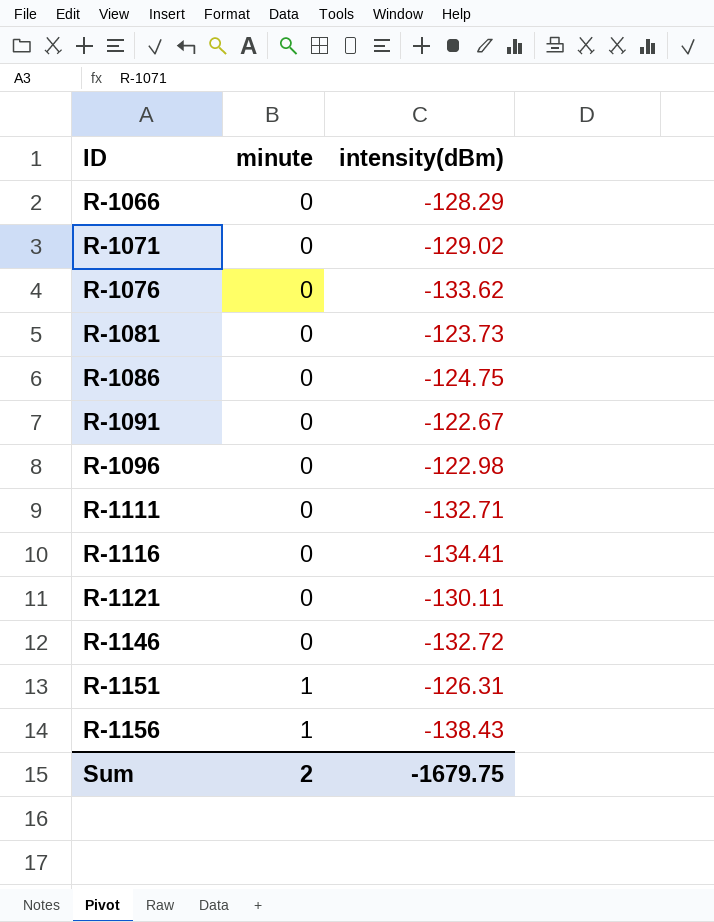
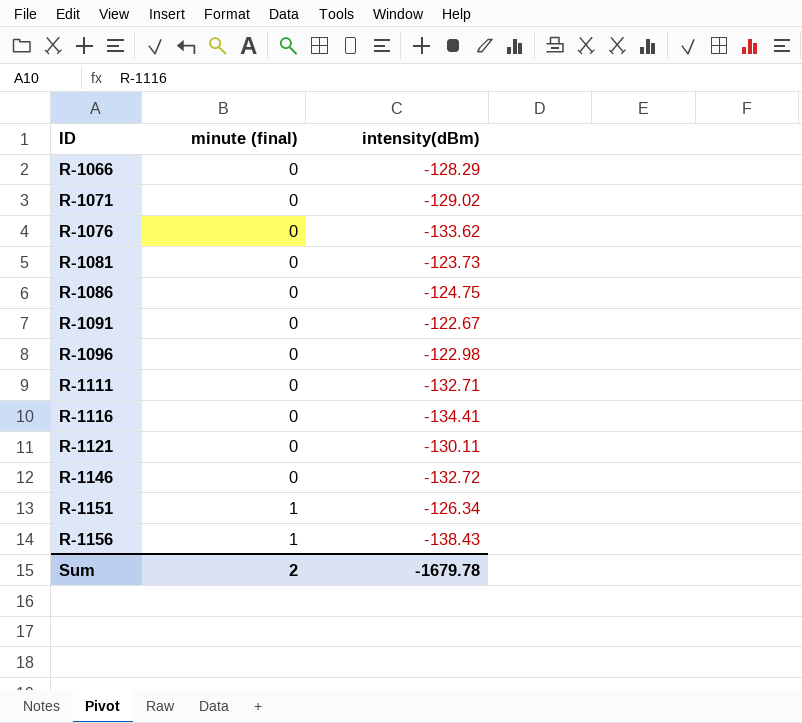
column name: minute -> minute (final)
R-1151 | intensity(dBm): -126.31 -> -126.34
Sum | intensity(dBm): -1679.75 -> -1679.78

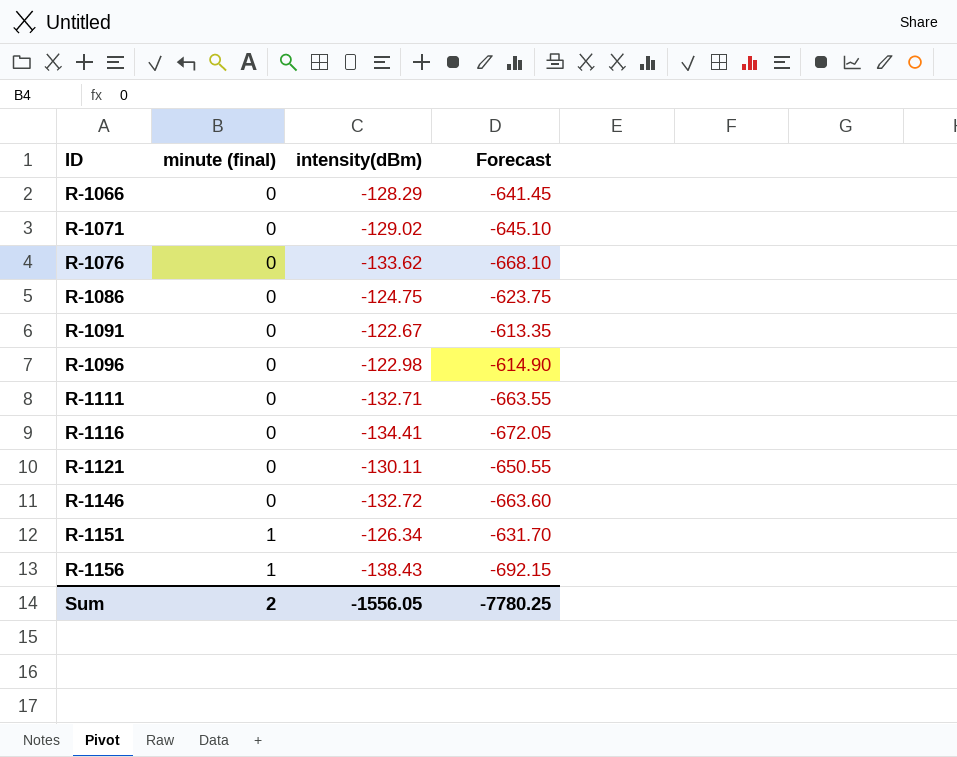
column Forecast | formula: none -> [intensity(dBm)] * 5
row R-1081: 0 | -123.73 -> none
Sum | intensity(dBm): -1679.78 -> -1556.05

